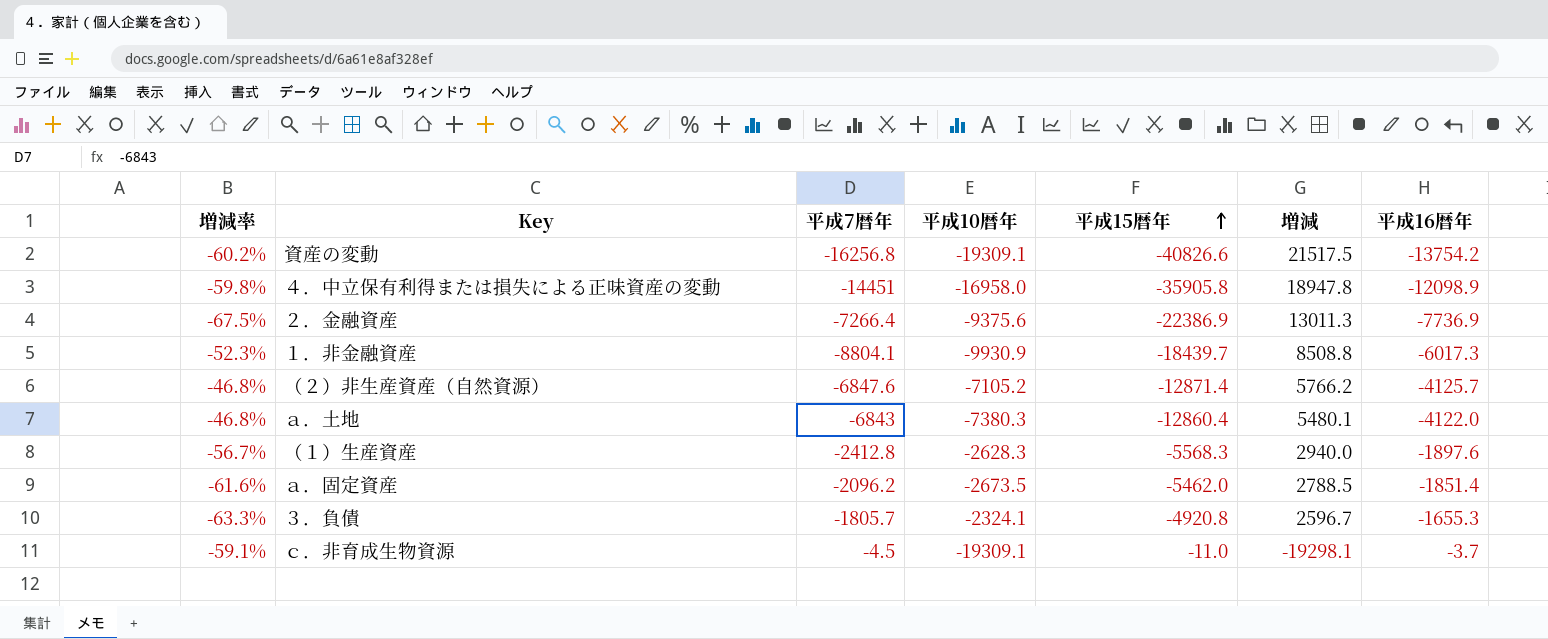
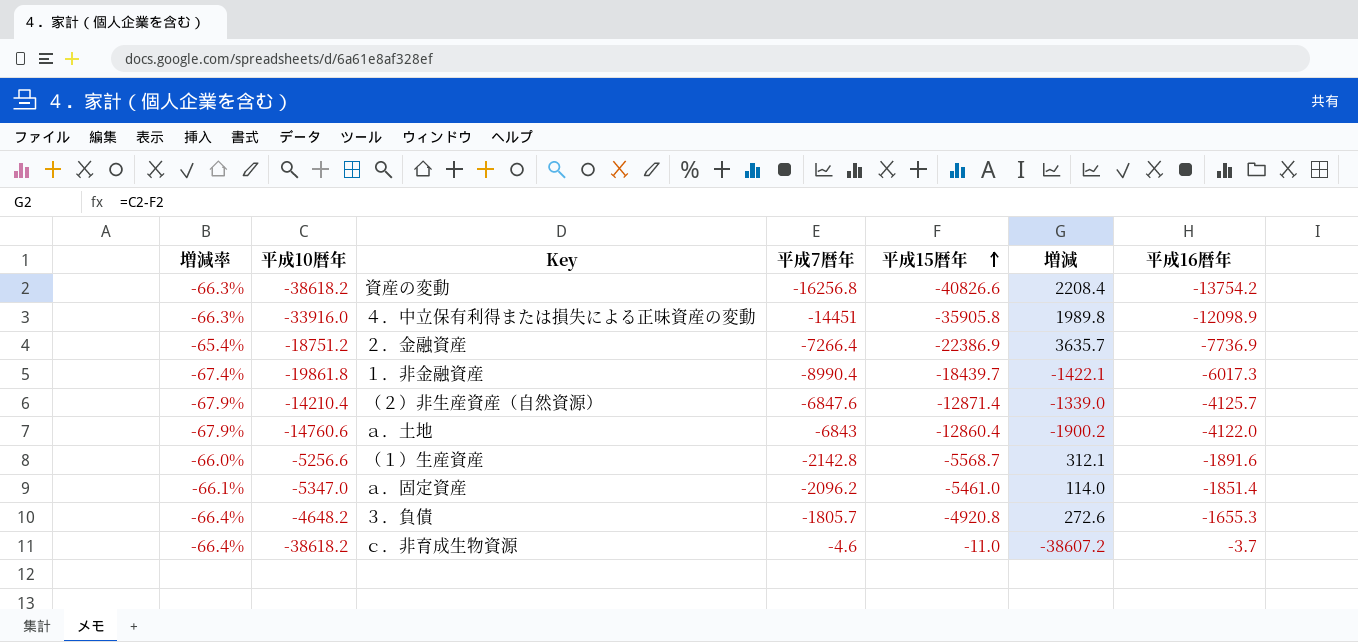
column 増減率 | formula: ([平成7暦年] - [平成15暦年]) / [平成15暦年] -> ([平成16暦年] - [平成15暦年]) / [平成15暦年]
column 平成10暦年 | position: 4 -> 2
資産の変動 | 平成10暦年: -19309.1 -> -38618.2
資産の変動 | 増減: 21517.5 -> 2208.4
４．中立保有利得または損失による正味資産の変動 | 平成10暦年: -16958.0 -> -33916.0
４．中立保有利得または損失による正味資産の変動 | 増減: 18947.8 -> 1989.8
２．金融資産 | 平成10暦年: -9375.6 -> -18751.2
２．金融資産 | 増減: 13011.3 -> 3635.7
１．非金融資産 | 平成10暦年: -9930.9 -> -19861.8
１．非金融資産 | 平成7暦年: -8804.1 -> -8990.4
１．非金融資産 | 増減: 8508.8 -> -1422.1
（２）非生産資産（自然資源） | 平成10暦年: -7105.2 -> -14210.4
（２）非生産資産（自然資源） | 増減: 5766.2 -> -1339.0
ａ．土地 | 平成10暦年: -7380.3 -> -14760.6
ａ．土地 | 増減: 5480.1 -> -1900.2
（１）生産資産 | 平成10暦年: -2628.3 -> -5256.6
（１）生産資産 | 平成7暦年: -2412.8 -> -2142.8
（１）生産資産 | 平成15暦年: -5568.3 -> -5568.7
（１）生産資産 | 増減: 2940.0 -> 312.1
（１）生産資産 | 平成16暦年: -1897.6 -> -1891.6
ａ．固定資産 | 平成10暦年: -2673.5 -> -5347.0
ａ．固定資産 | 平成15暦年: -5462.0 -> -5461.0
ａ．固定資産 | 増減: 2788.5 -> 114.0
３．負債 | 平成10暦年: -2324.1 -> -4648.2
３．負債 | 増減: 2596.7 -> 272.6
ｃ．非育成生物資源 | 平成10暦年: -19309.1 -> -38618.2
ｃ．非育成生物資源 | 平成7暦年: -4.5 -> -4.6
ｃ．非育成生物資源 | 増減: -19298.1 -> -38607.2

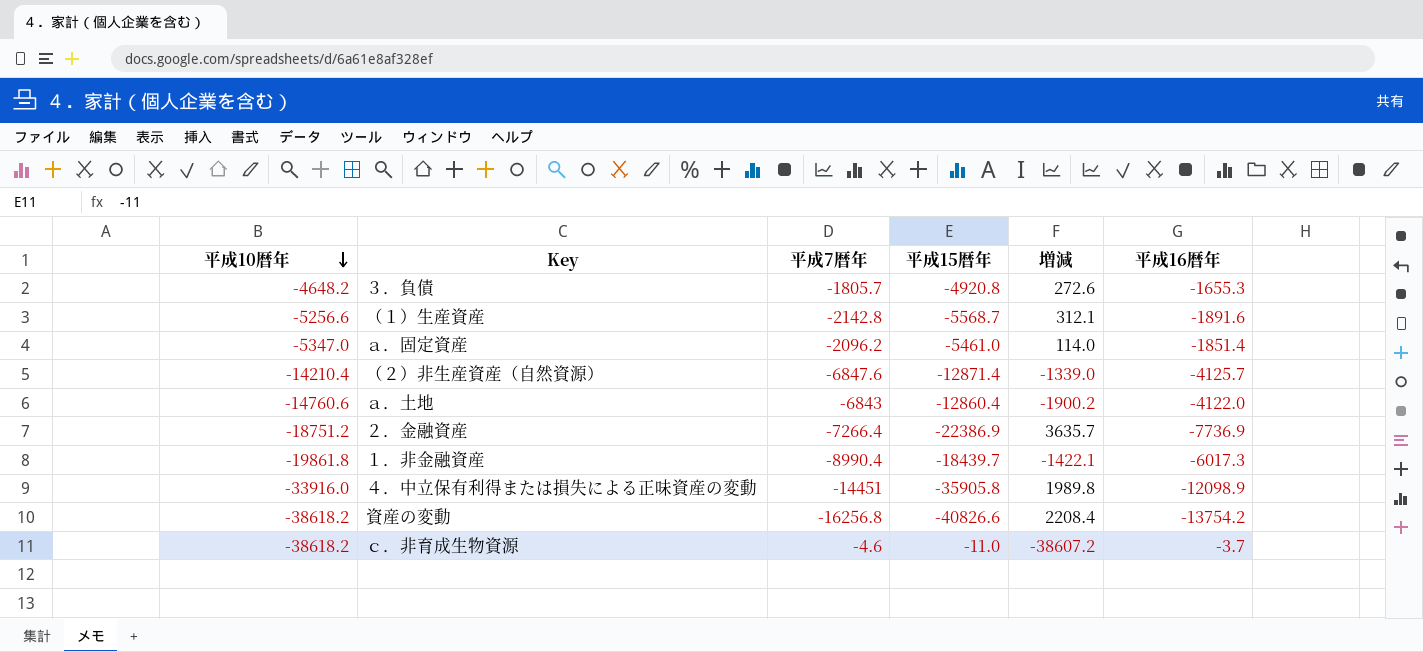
row order: 平成15暦年 ascending -> 平成10暦年 descending
column 増減率 | formula: ([平成16暦年] - [平成15暦年]) / [平成15暦年] -> none

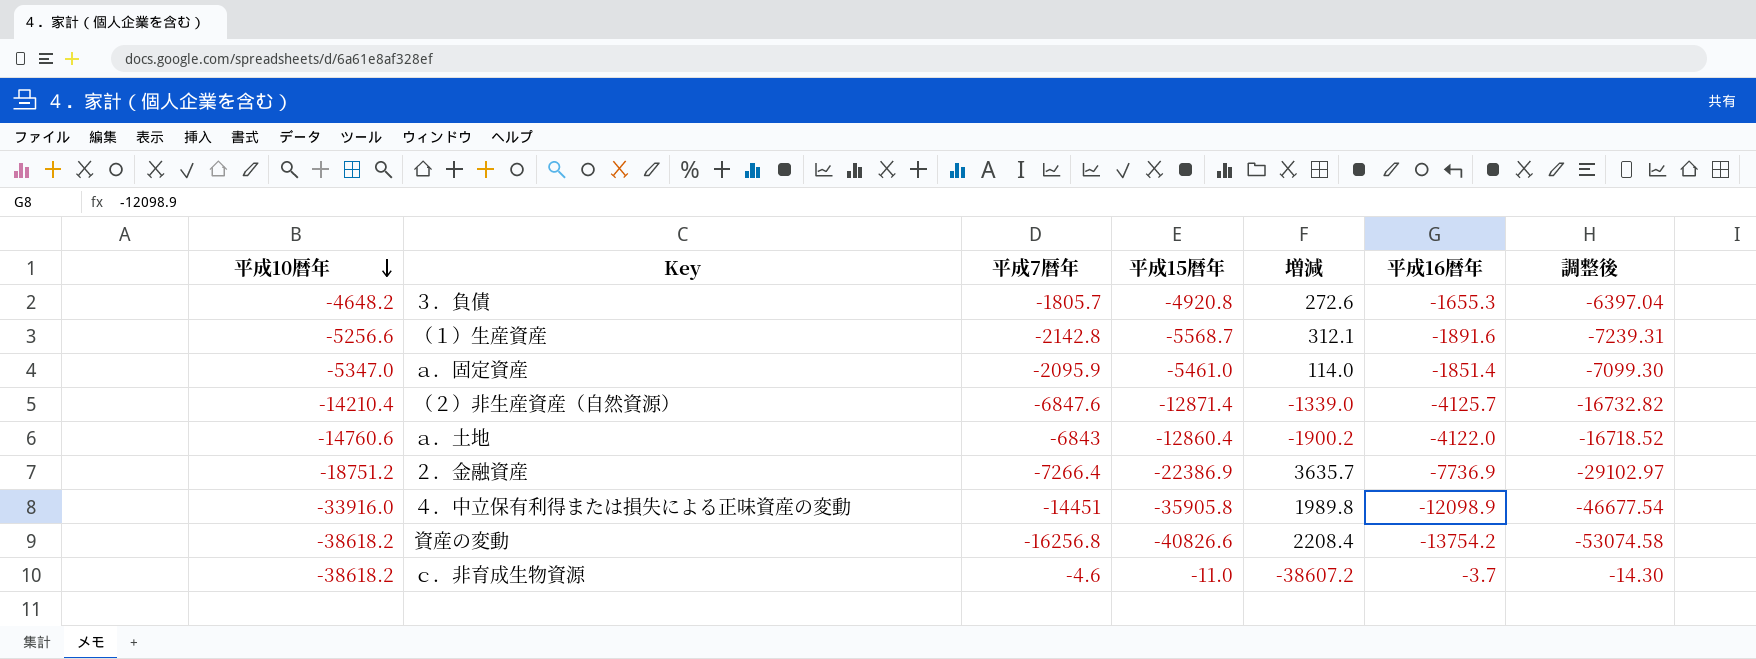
column 調整後 | formula: none -> [平成15暦年] * 1.3
row １．非金融資産: -19861.8 | -8990.4 | -18439.7 | -1422.1 | -6017.3 -> none
ａ．固定資産 | 平成7暦年: -2096.2 -> -2095.9

